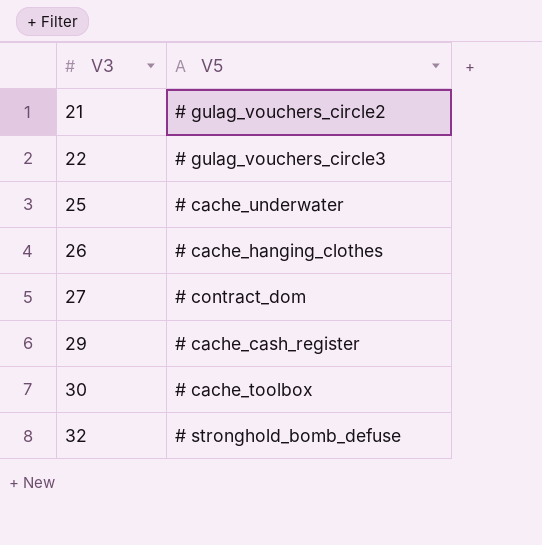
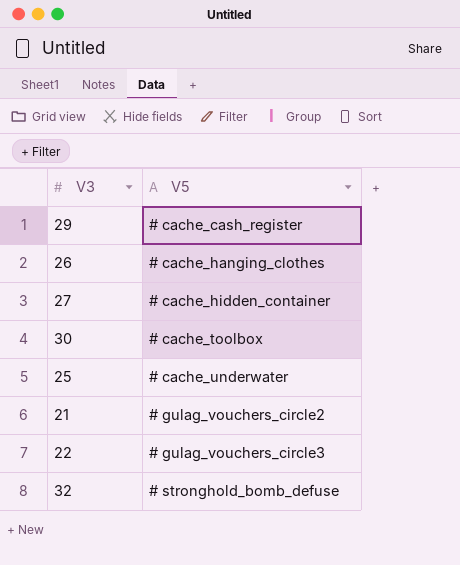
row order: V3 ascending -> V5 ascending
27 | V5: # contract_dom -> # cache_hidden_container

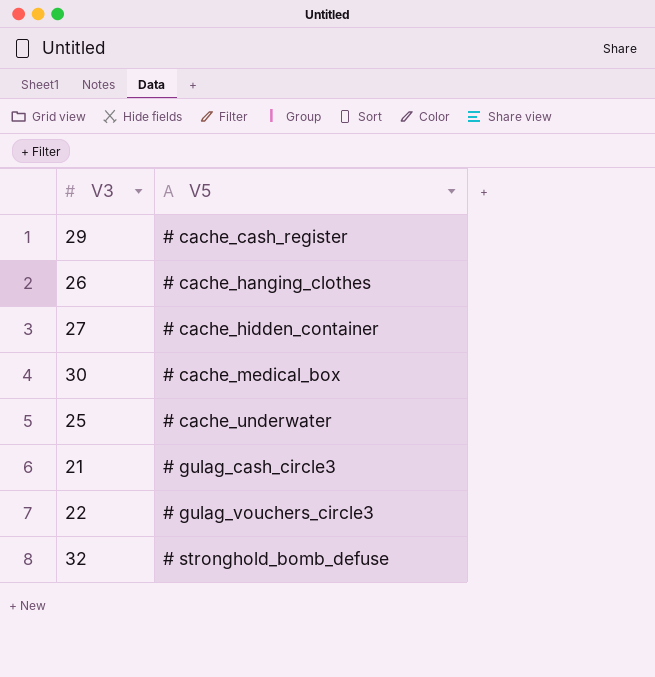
30 | V5: # cache_toolbox -> # cache_medical_box
21 | V5: # gulag_vouchers_circle2 -> # gulag_cash_circle3

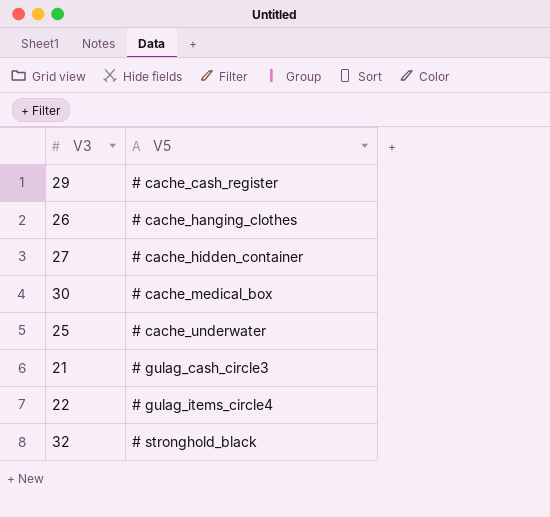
22 | V5: # gulag_vouchers_circle3 -> # gulag_items_circle4
32 | V5: # stronghold_bomb_defuse -> # stronghold_black

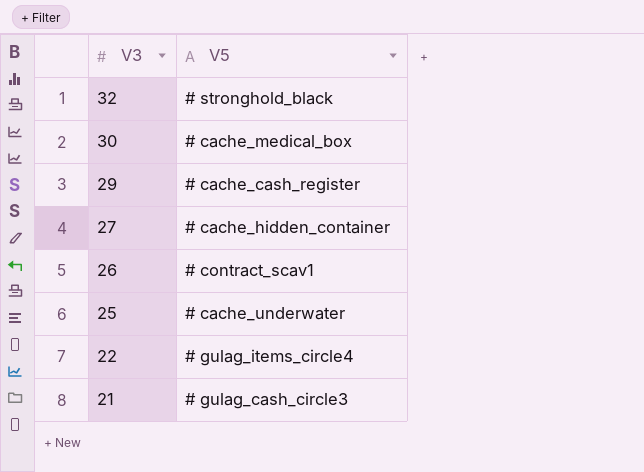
row order: V5 ascending -> V3 descending
26 | V5: # cache_hanging_clothes -> # contract_scav1

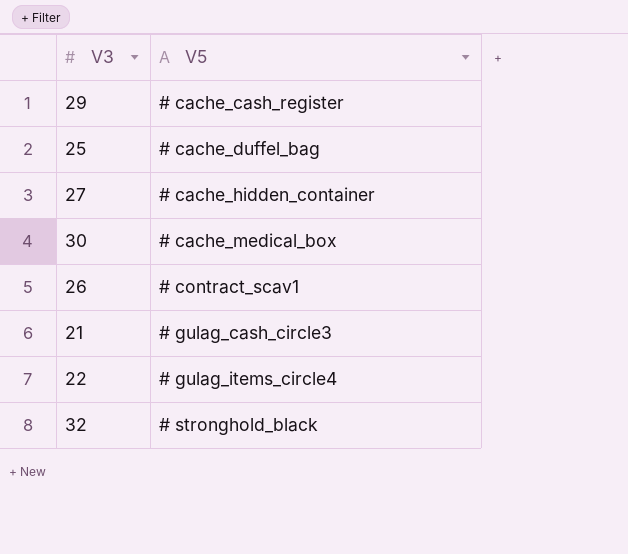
row order: V3 descending -> V5 ascending
25 | V5: # cache_underwater -> # cache_duffel_bag

